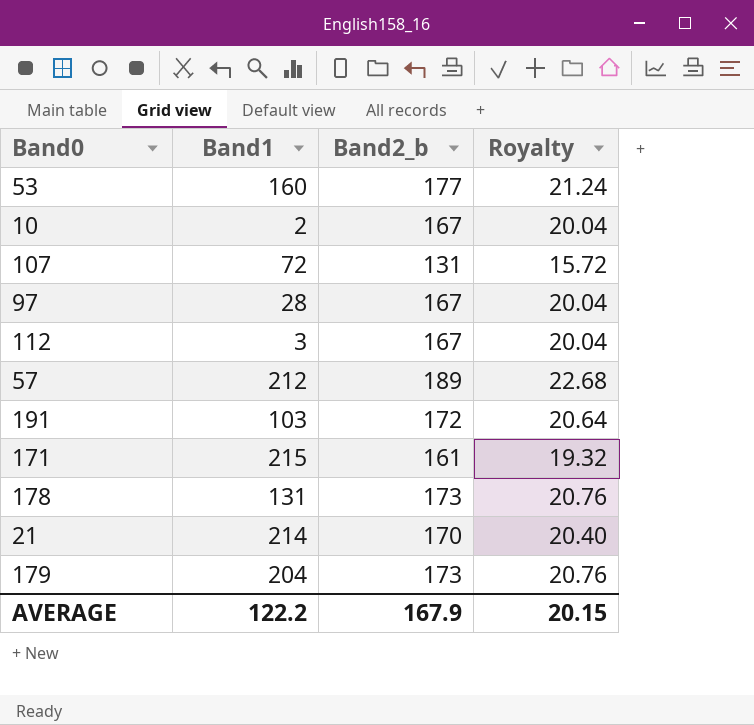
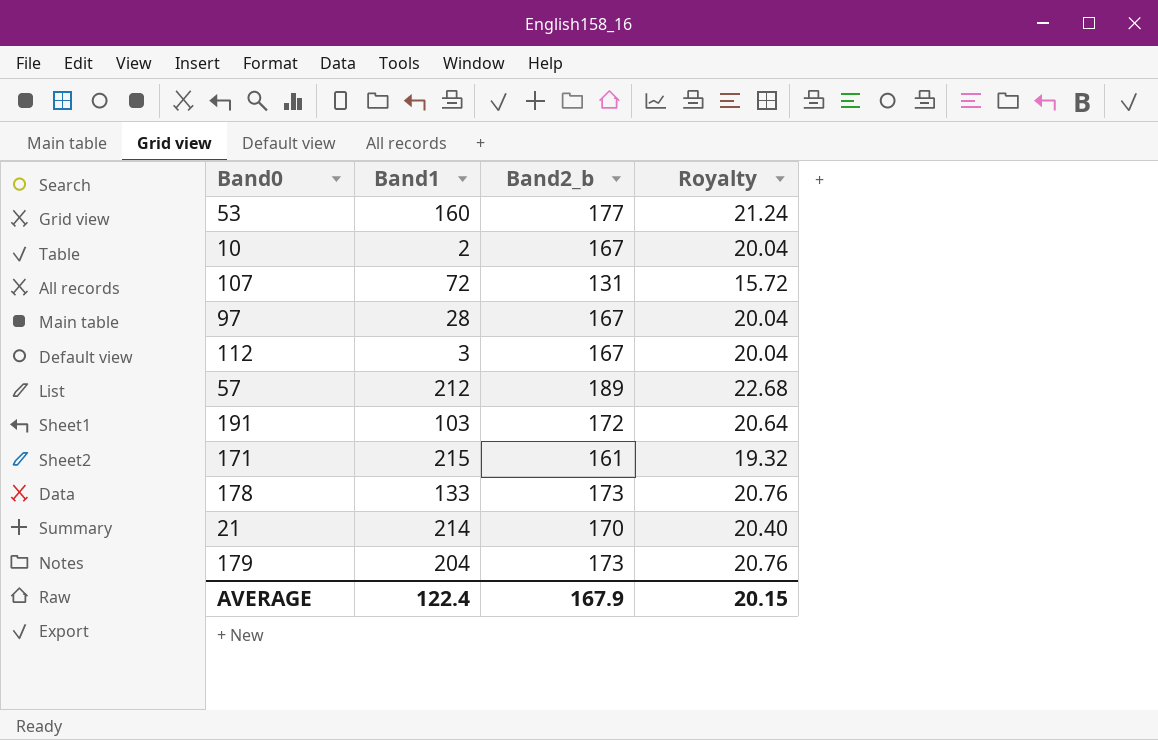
178 | Band1: 131 -> 133
AVERAGE | Band1: 122.2 -> 122.4

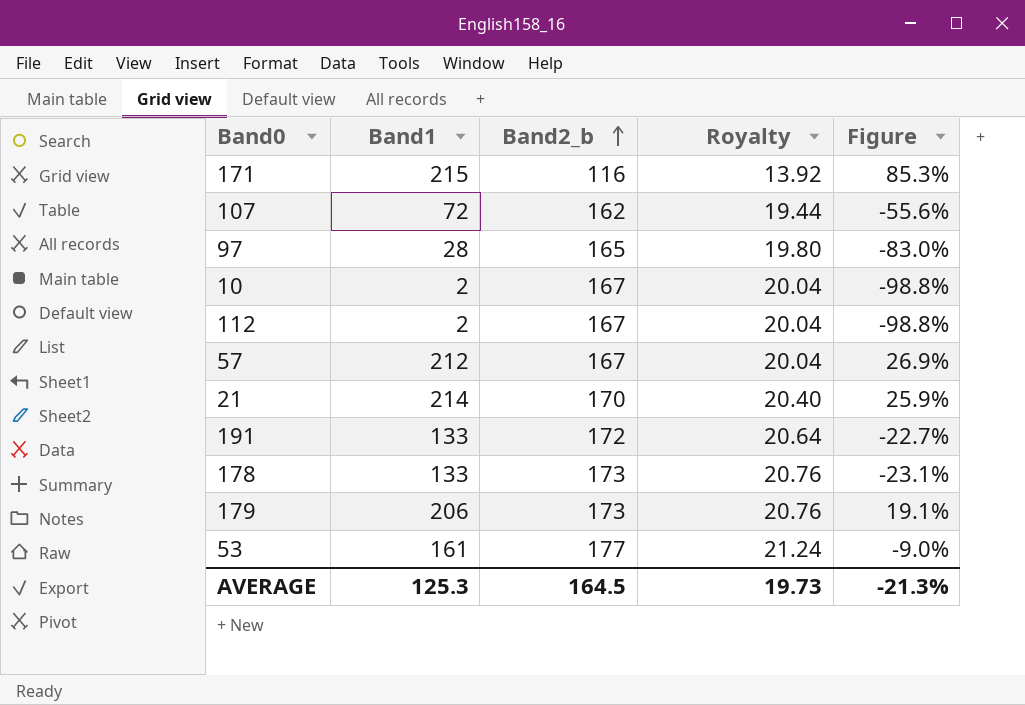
row order: none -> Band2_b ascending
column Figure | formula: none -> ([Band1] - [Band2_b]) / [Band2_b]
171 | Band2_b: 161 -> 116
171 | Royalty: 19.32 -> 13.92
107 | Band2_b: 131 -> 162
107 | Royalty: 15.72 -> 19.44
97 | Band2_b: 167 -> 165
97 | Royalty: 20.04 -> 19.80
112 | Band1: 3 -> 2
57 | Band2_b: 189 -> 167
57 | Royalty: 22.68 -> 20.04
191 | Band1: 103 -> 133
179 | Band1: 204 -> 206
53 | Band1: 160 -> 161
AVERAGE | Band1: 122.4 -> 125.3
AVERAGE | Band2_b: 167.9 -> 164.5
AVERAGE | Royalty: 20.15 -> 19.73

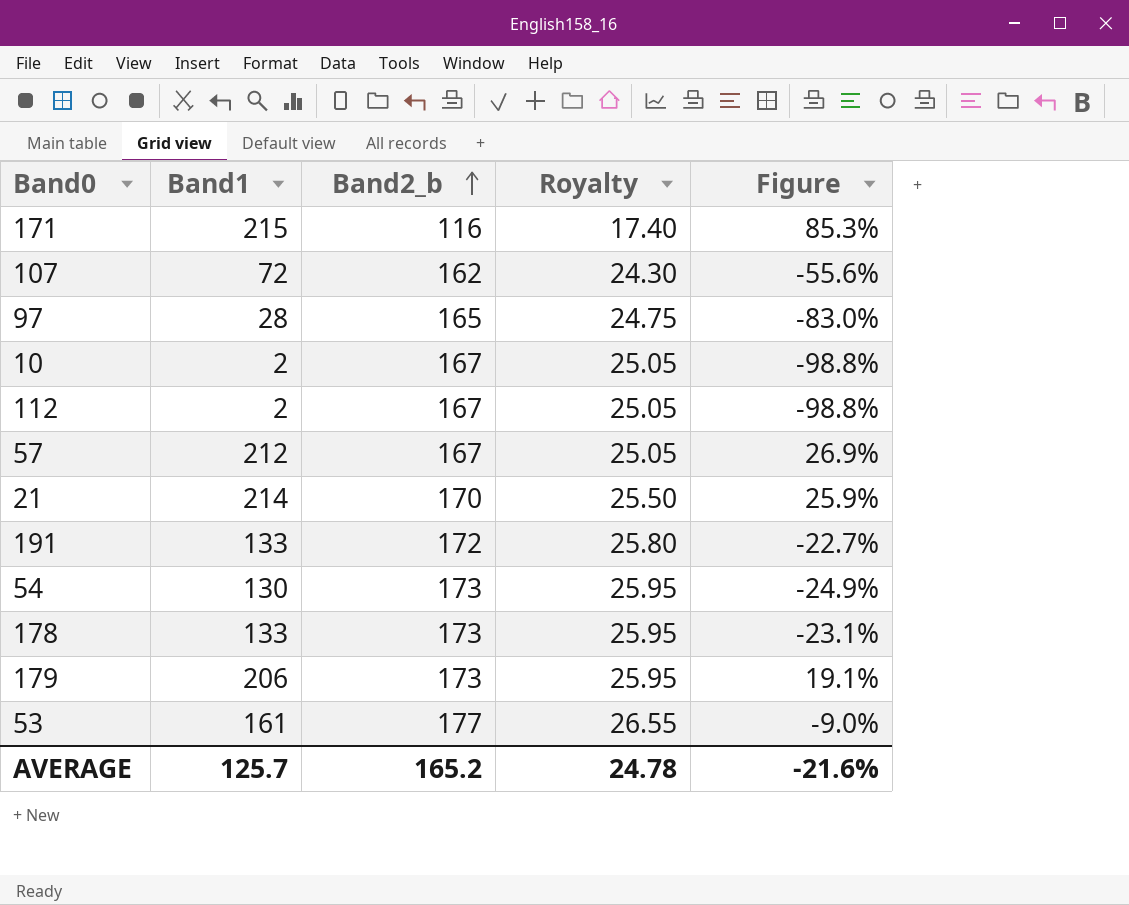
column Royalty | formula: [Band2_b] * 0.12 -> [Band2_b] * 0.15
row 54: none -> 130 | 173 | 25.95 | -24.9%
AVERAGE | Band1: 125.3 -> 125.7
AVERAGE | Band2_b: 164.5 -> 165.2
AVERAGE | Royalty: 19.73 -> 24.78
AVERAGE | Figure: -21.3% -> -21.6%

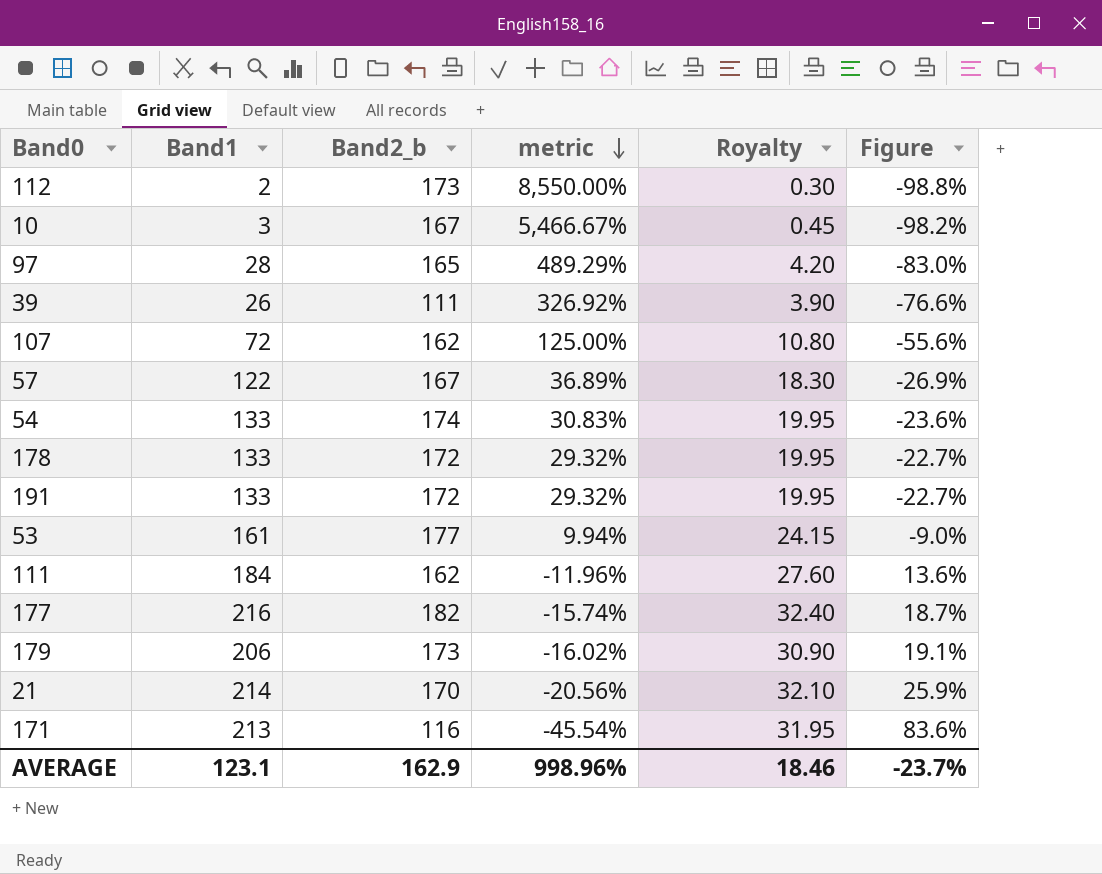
row order: Band2_b ascending -> metric descending
column metric | formula: none -> ([Band2_b] - [Band1]) / [Band1]
column Royalty | formula: [Band2_b] * 0.15 -> [Band1] * 0.15
112 | Band2_b: 167 -> 173
10 | Band1: 2 -> 3
10 | Figure: -98.8% -> -98.2%
row 39: none -> 26 | 111 | 326.92% | 3.90 | -76.6%
57 | Band1: 212 -> 122
57 | Figure: 26.9% -> -26.9%
54 | Band1: 130 -> 133
54 | Band2_b: 173 -> 174
54 | Figure: -24.9% -> -23.6%
178 | Band2_b: 173 -> 172
178 | Figure: -23.1% -> -22.7%
row 111: none -> 184 | 162 | -11.96% | 27.60 | 13.6%
row 177: none -> 216 | 182 | -15.74% | 32.40 | 18.7%
171 | Band1: 215 -> 213
171 | Figure: 85.3% -> 83.6%
AVERAGE | Band1: 125.7 -> 123.1
AVERAGE | Band2_b: 165.2 -> 162.9
AVERAGE | Royalty: 24.78 -> 18.46
AVERAGE | Figure: -21.6% -> -23.7%

